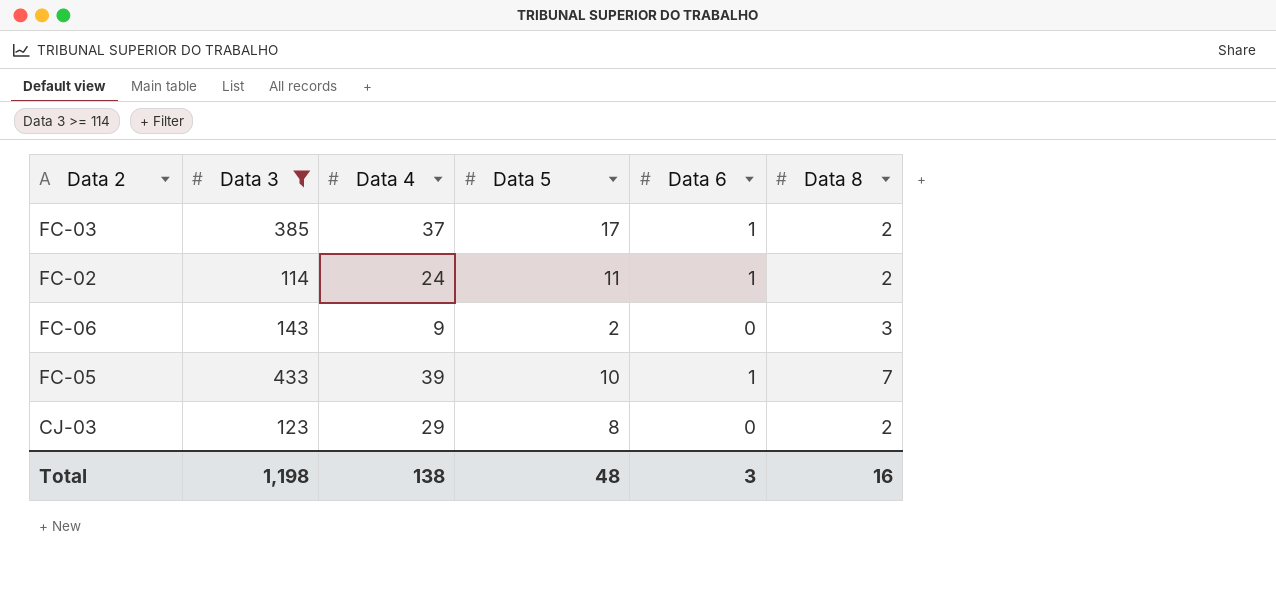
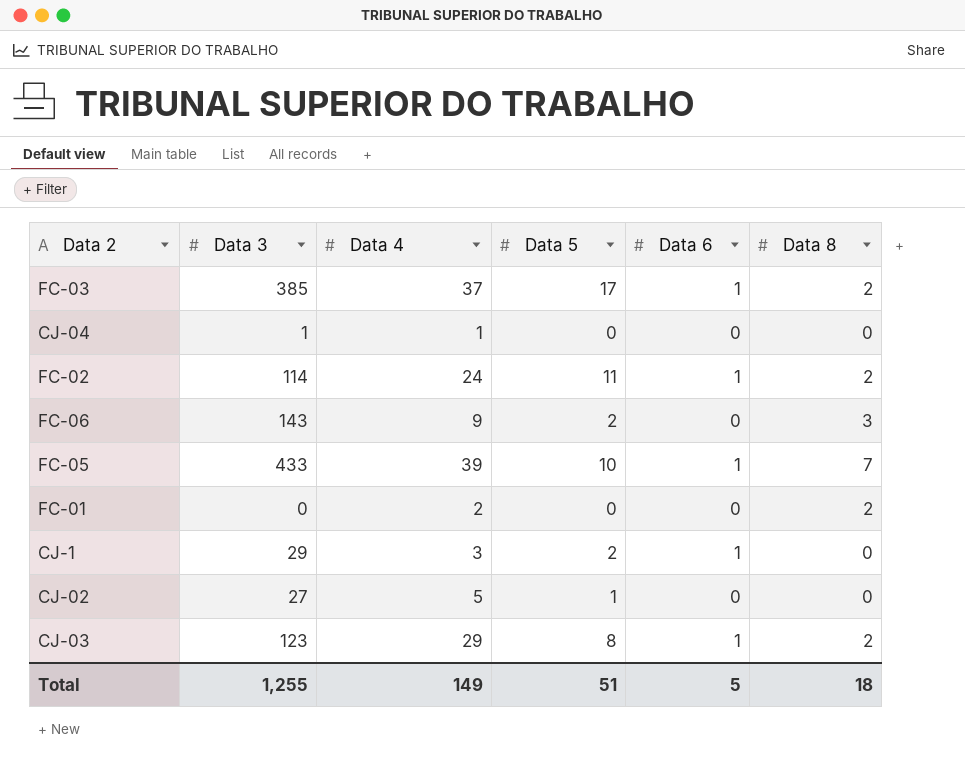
filter: Data 3 >= 114 -> none
CJ-03 | Data 6: 0 -> 1
Total | Data 3: 1,198 -> 1,255
Total | Data 4: 138 -> 149
Total | Data 5: 48 -> 51
Total | Data 6: 3 -> 5
Total | Data 8: 16 -> 18

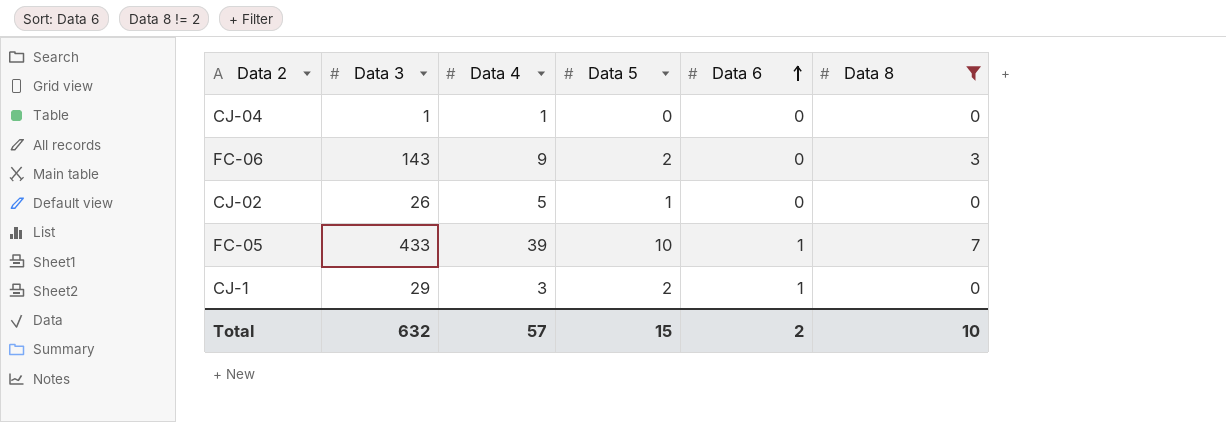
filter: none -> Data 8 != 2
row order: none -> Data 6 ascending
CJ-02 | Data 3: 27 -> 26
Total | Data 3: 1,255 -> 632
Total | Data 4: 149 -> 57
Total | Data 5: 51 -> 15
Total | Data 6: 5 -> 2
Total | Data 8: 18 -> 10

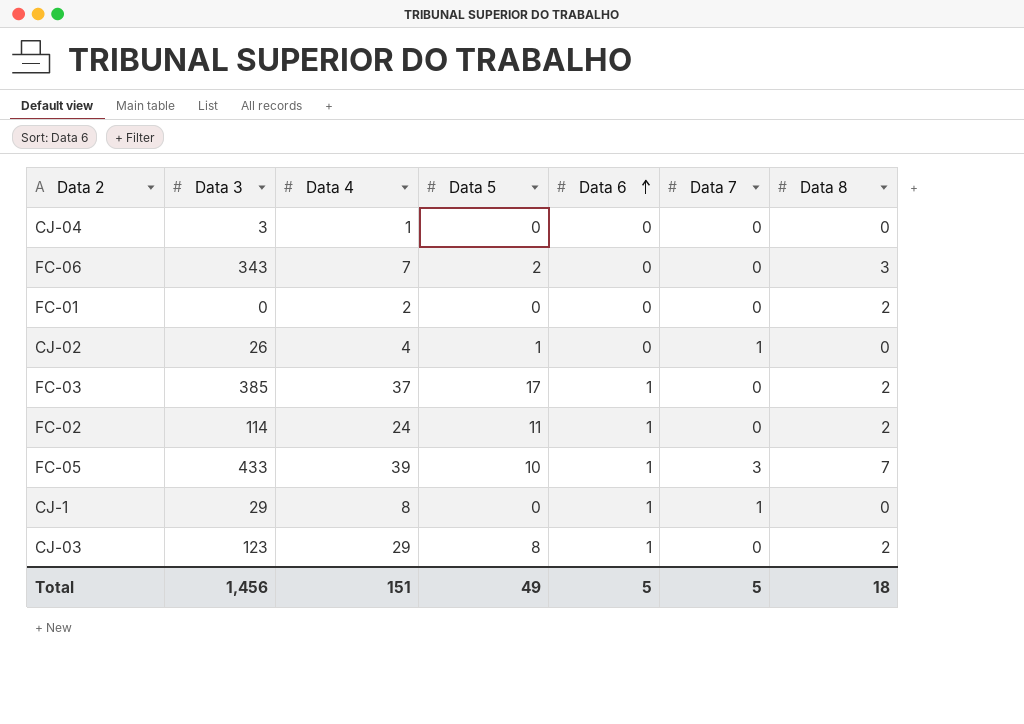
filter: Data 8 != 2 -> none
column Data 7 | position: none -> 6
CJ-04 | Data 3: 1 -> 3
FC-06 | Data 3: 143 -> 343
FC-06 | Data 4: 9 -> 7
CJ-02 | Data 4: 5 -> 4
CJ-1 | Data 4: 3 -> 8
CJ-1 | Data 5: 2 -> 0
Total | Data 3: 632 -> 1,456
Total | Data 4: 57 -> 151
Total | Data 5: 15 -> 49
Total | Data 6: 2 -> 5
Total | Data 8: 10 -> 18

